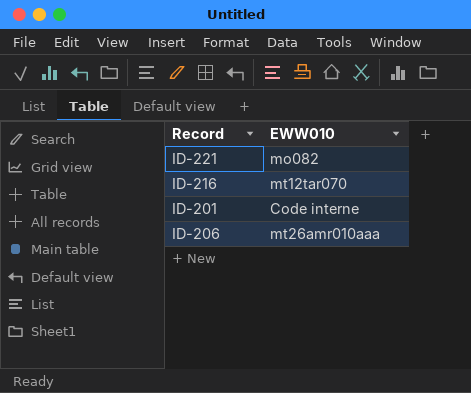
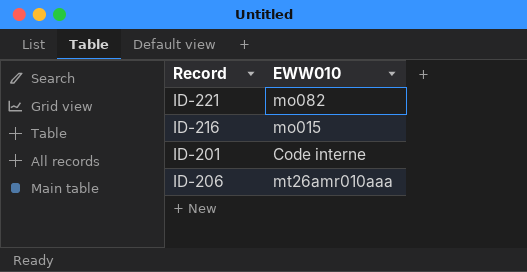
ID-216 | EWW010: mt12tar070 -> mo015

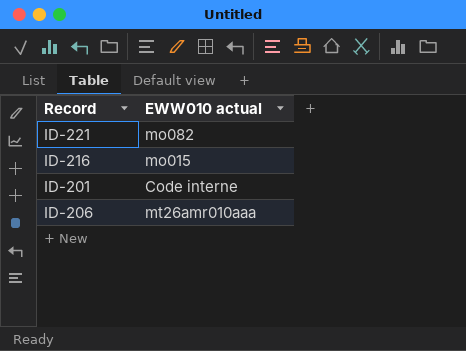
column name: EWW010 -> EWW010 actual

